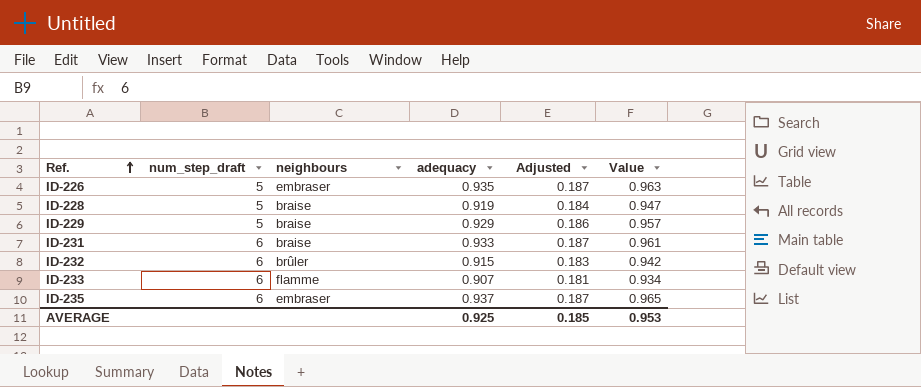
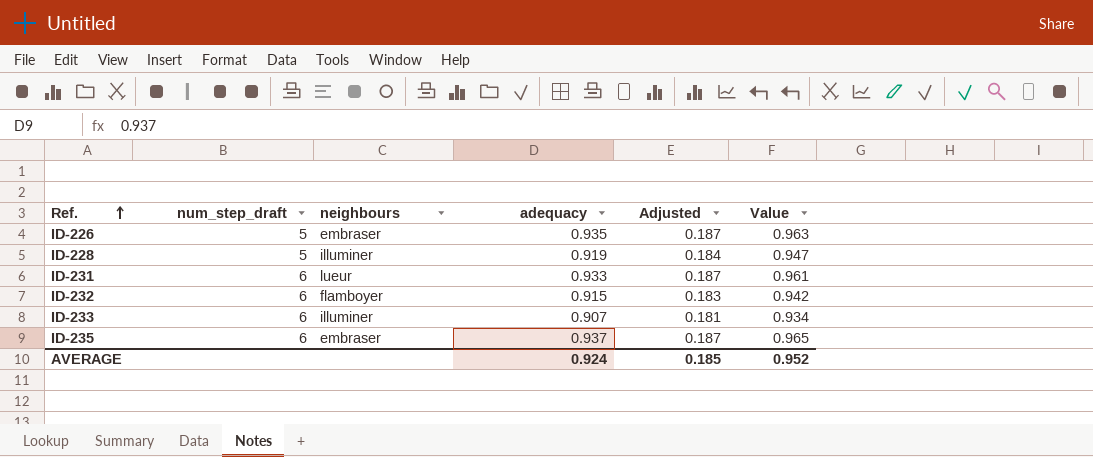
row ID-229: 5 | braise | 0.929 | 0.186 | 0.957 -> none
ID-228 | neighbours: braise -> illuminer
ID-231 | neighbours: braise -> lueur
ID-232 | neighbours: brûler -> flamboyer
ID-233 | neighbours: flamme -> illuminer
AVERAGE | adequacy: 0.925 -> 0.924
AVERAGE | Value: 0.953 -> 0.952

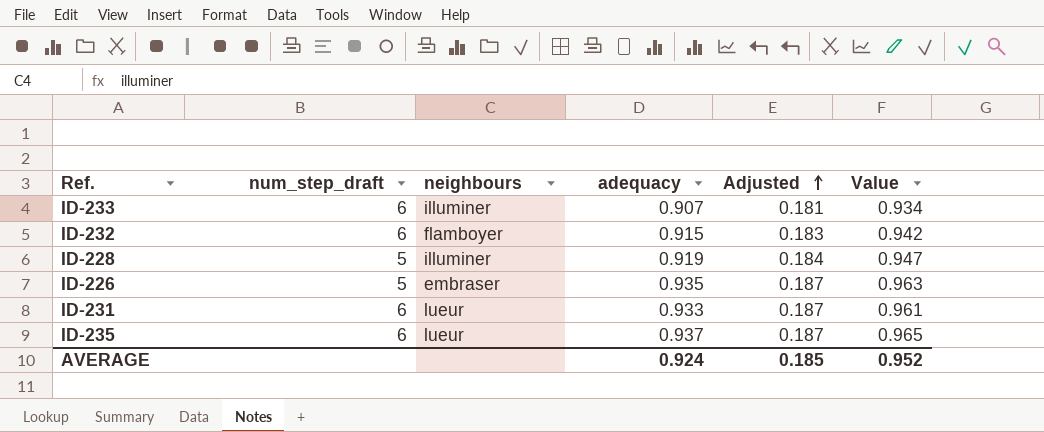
row order: Ref. ascending -> Adjusted ascending
ID-235 | neighbours: embraser -> lueur

